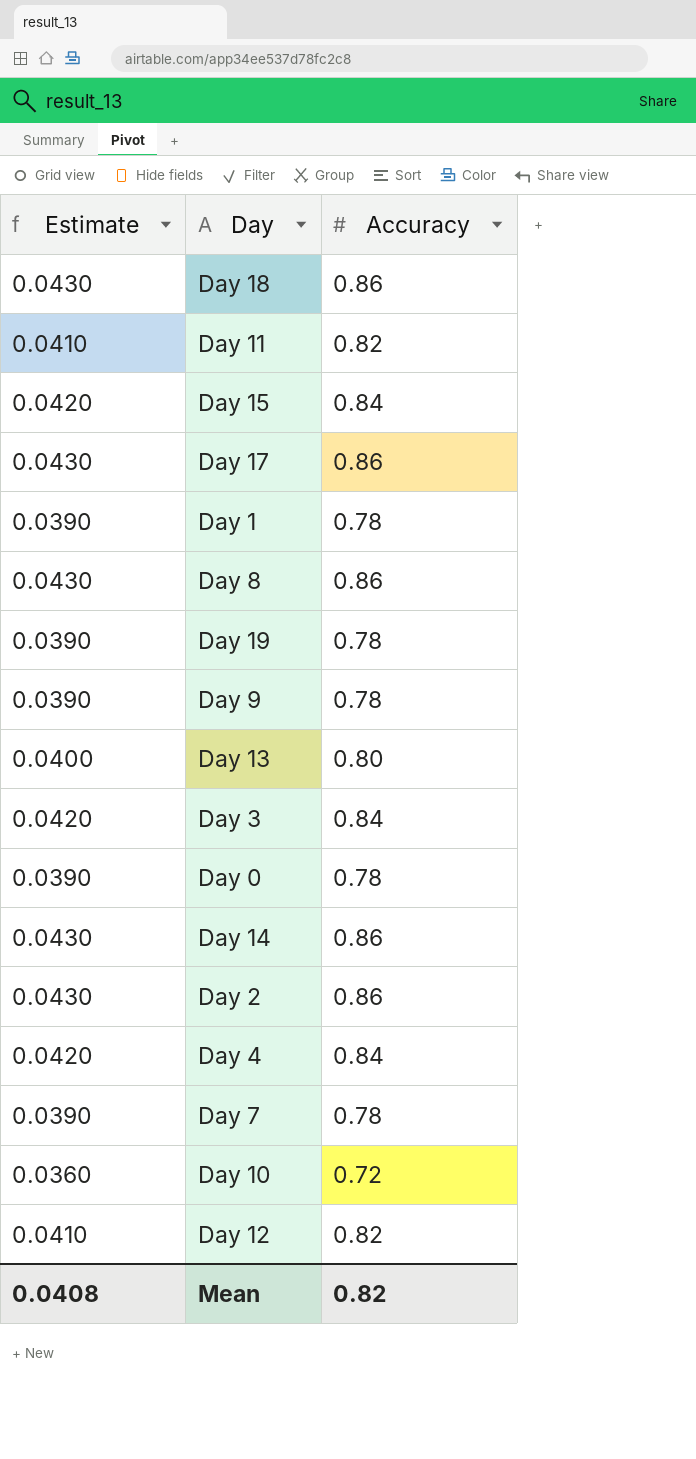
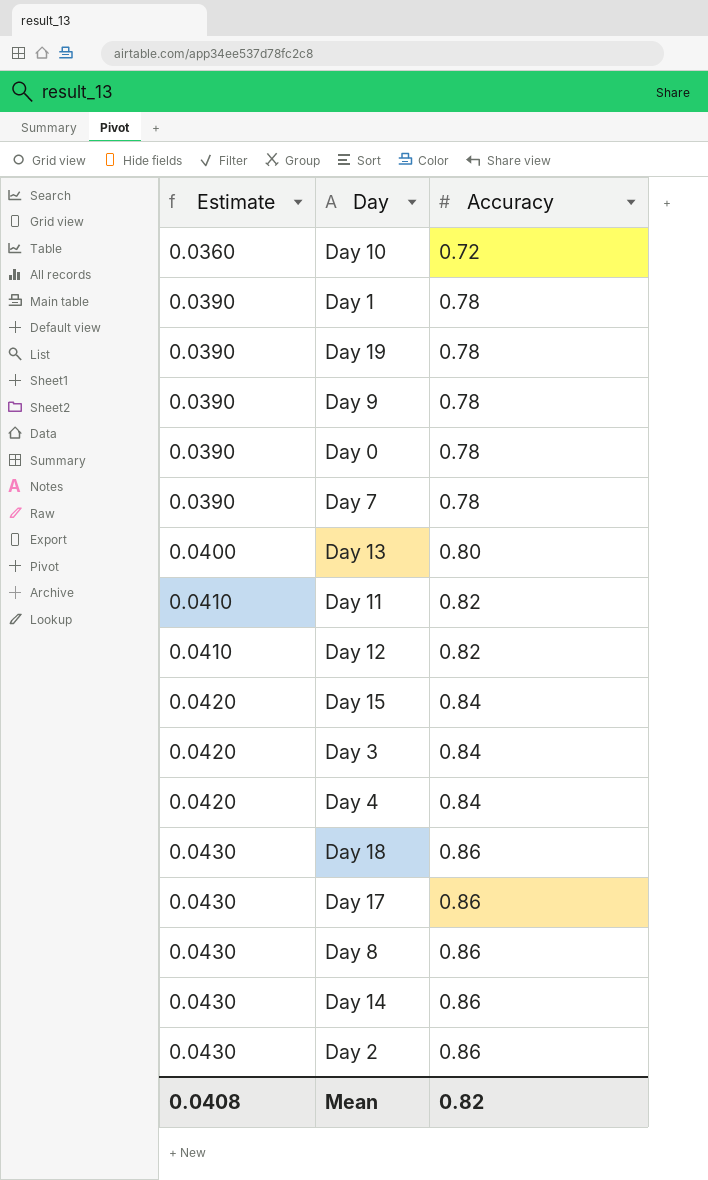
row order: none -> Estimate ascending

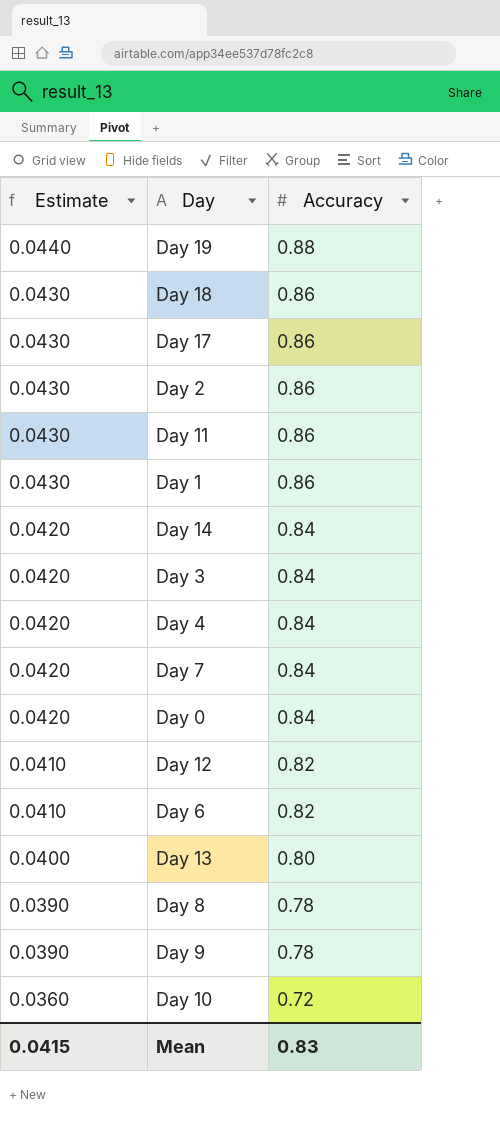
row order: Estimate ascending -> Estimate descending
row Day 15: 0.0420 | 0.84 -> none
Day 19 | Estimate: 0.0390 -> 0.0440
Day 19 | Accuracy: 0.78 -> 0.88
Day 11 | Estimate: 0.0410 -> 0.0430
Day 11 | Accuracy: 0.82 -> 0.86
Day 1 | Estimate: 0.0390 -> 0.0430
Day 1 | Accuracy: 0.78 -> 0.86
Day 14 | Estimate: 0.0430 -> 0.0420
Day 14 | Accuracy: 0.86 -> 0.84
Day 7 | Estimate: 0.0390 -> 0.0420
Day 7 | Accuracy: 0.78 -> 0.84
Day 0 | Estimate: 0.0390 -> 0.0420
Day 0 | Accuracy: 0.78 -> 0.84
row Day 6: none -> 0.0410 | 0.82
Day 8 | Estimate: 0.0430 -> 0.0390
Day 8 | Accuracy: 0.86 -> 0.78
Mean | Estimate: 0.0408 -> 0.0415
Mean | Accuracy: 0.82 -> 0.83

